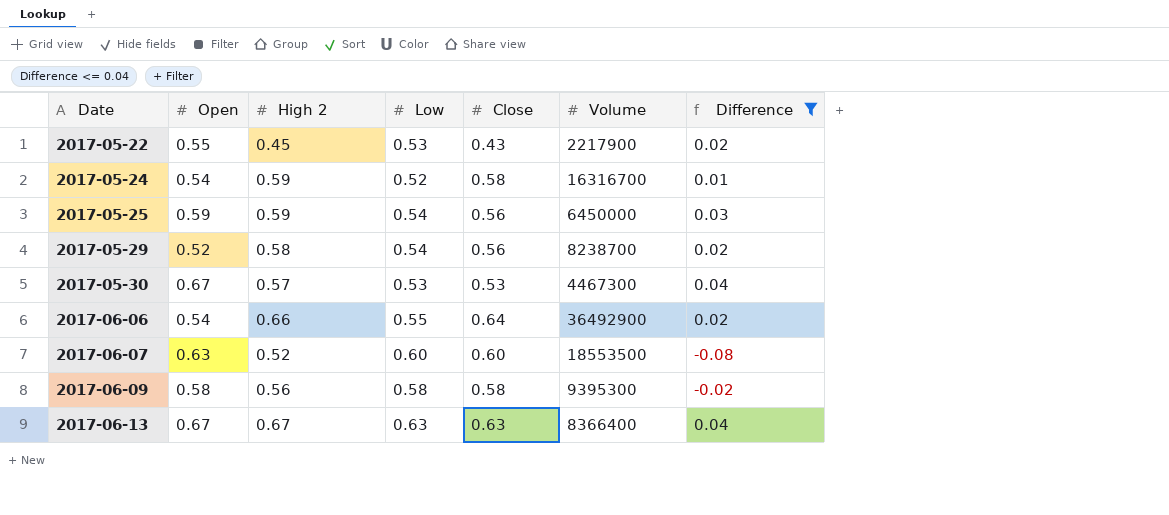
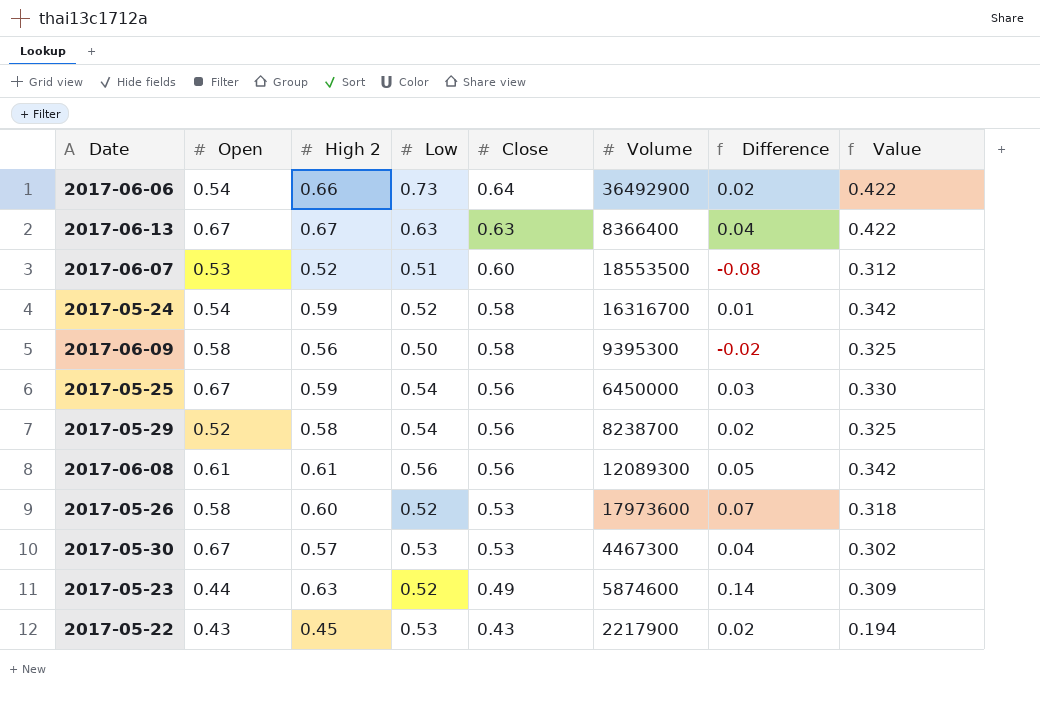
filter: Difference <= 0.04 -> none
row order: Date ascending -> Close descending
column Value | formula: none -> [High 2] * [Close]
2017-06-06 | Low: 0.55 -> 0.73
2017-06-07 | Open: 0.63 -> 0.53
2017-06-07 | Low: 0.60 -> 0.51
2017-06-09 | Low: 0.58 -> 0.50
2017-05-25 | Open: 0.59 -> 0.67
2017-05-22 | Open: 0.55 -> 0.43

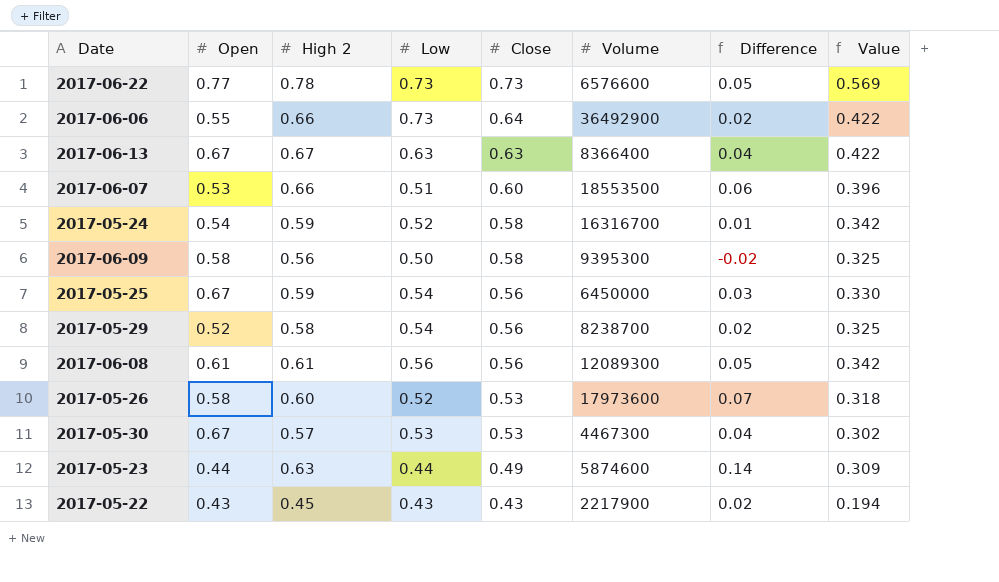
row 2017-06-22: none -> 0.77 | 0.78 | 0.73 | 0.73 | 6576600 | 0.05 | 0.569
2017-06-06 | Open: 0.54 -> 0.55
2017-06-07 | High 2: 0.52 -> 0.66
2017-06-07 | Difference: -0.08 -> 0.06
2017-06-07 | Value: 0.312 -> 0.396
2017-05-23 | Low: 0.52 -> 0.44
2017-05-22 | Low: 0.53 -> 0.43

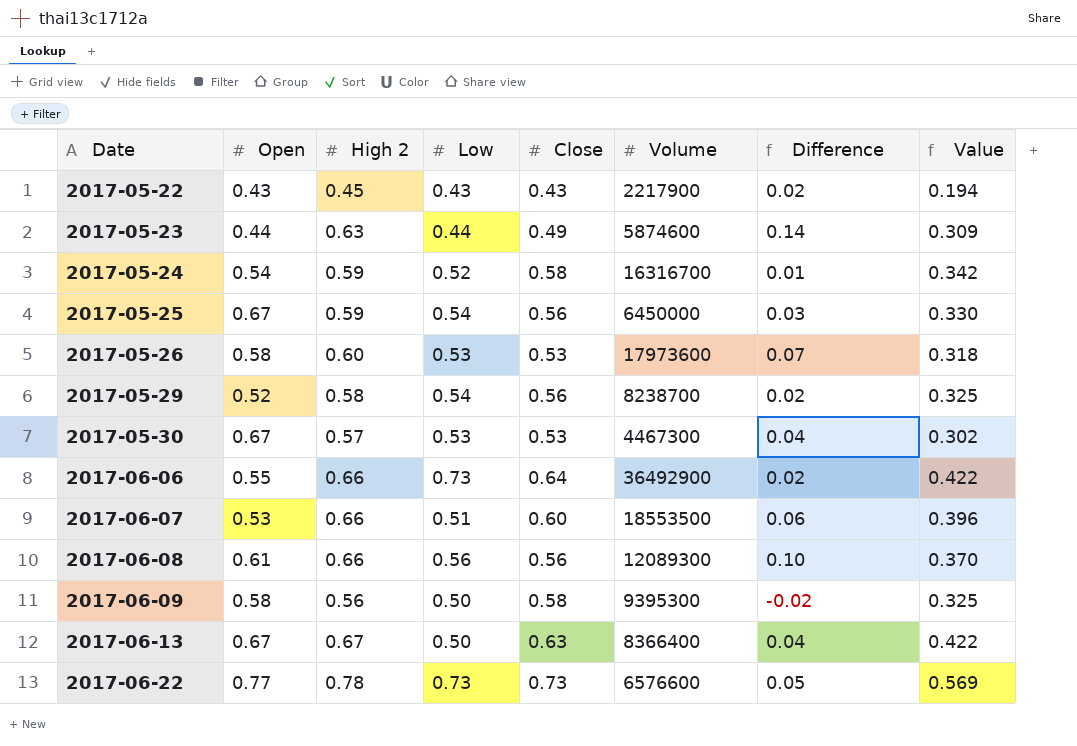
row order: Close descending -> Date ascending
2017-05-26 | Low: 0.52 -> 0.53
2017-06-08 | High 2: 0.61 -> 0.66
2017-06-08 | Difference: 0.05 -> 0.10
2017-06-08 | Value: 0.342 -> 0.370
2017-06-13 | Low: 0.63 -> 0.50

